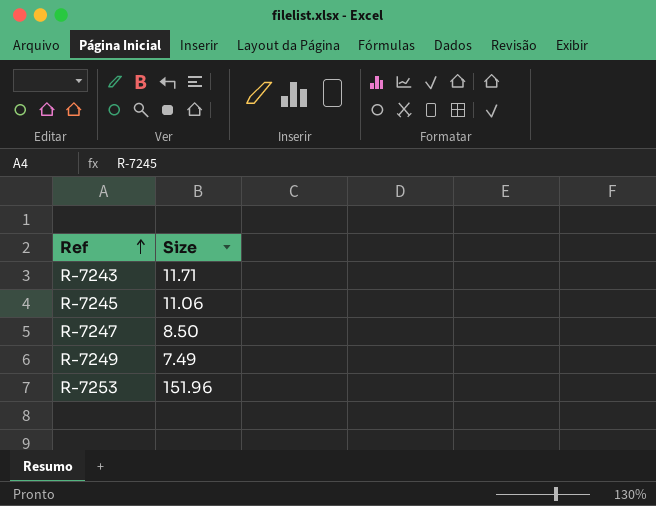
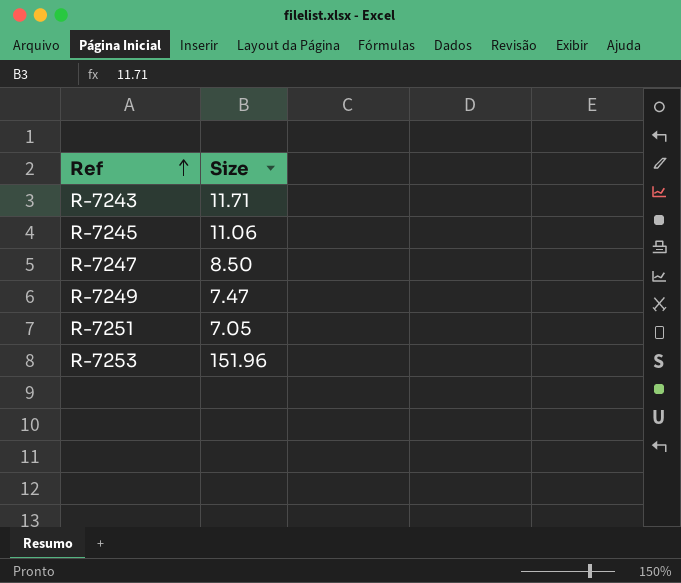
R-7249 | Size: 7.49 -> 7.47
row R-7251: none -> 7.05

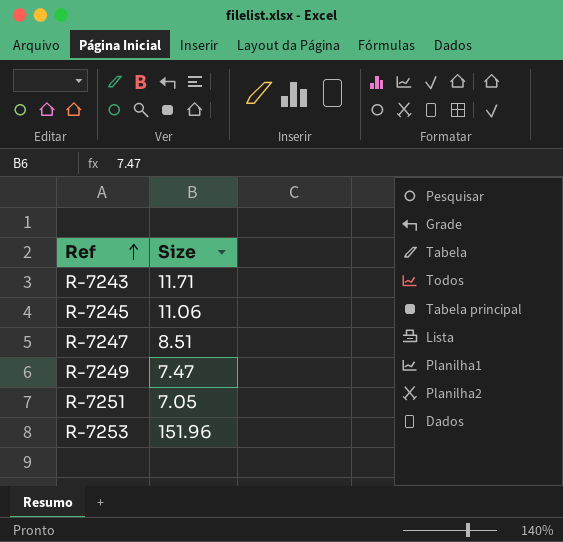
R-7247 | Size: 8.50 -> 8.51

